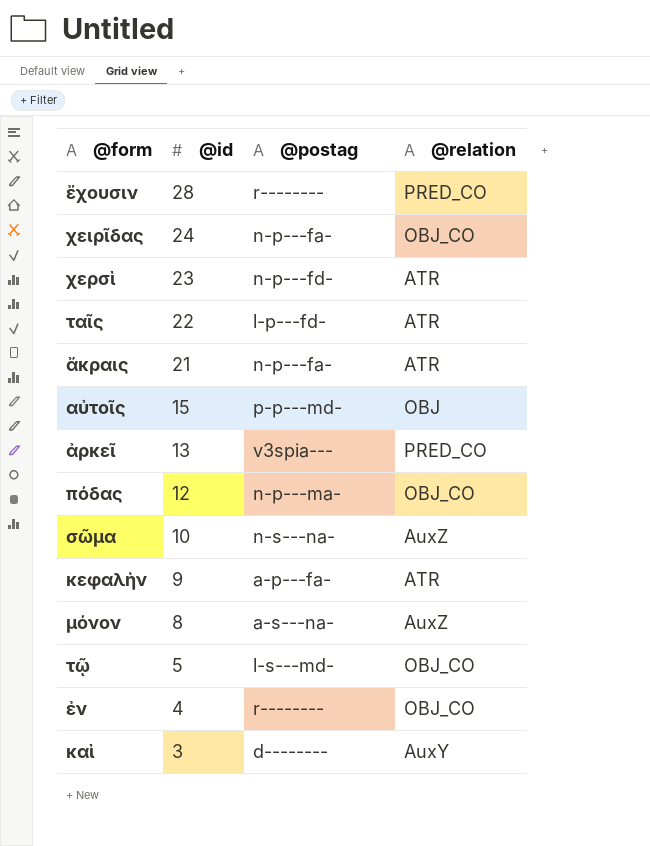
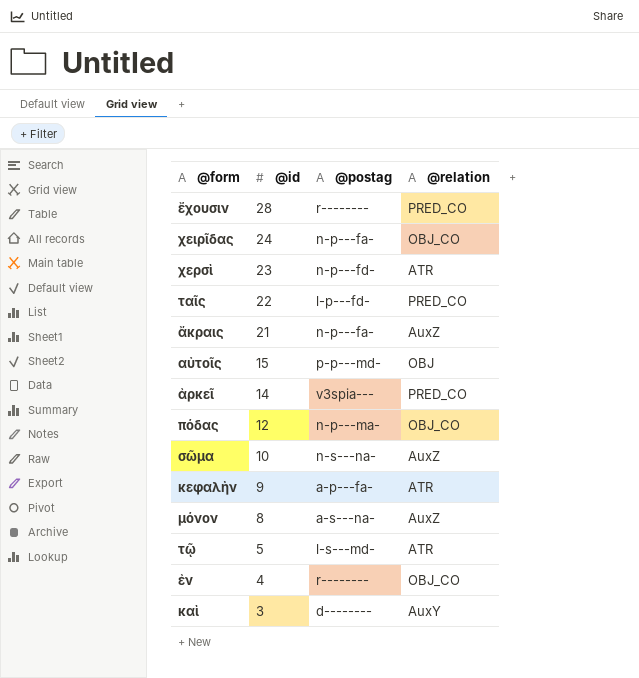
ταῖς | @relation: ATR -> PRED_CO
ἄκραις | @relation: ATR -> AuxZ
ἀρκεῖ | @id: 13 -> 14
τῷ | @relation: OBJ_CO -> ATR

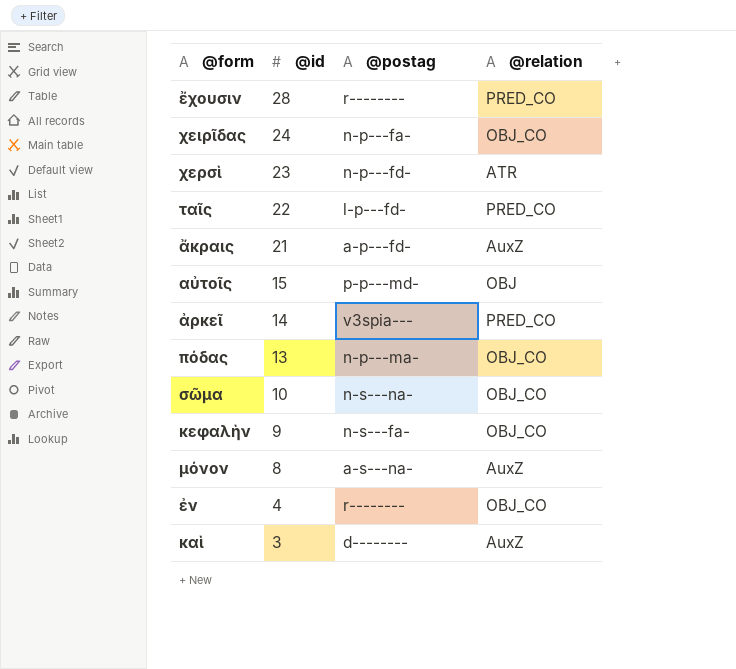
row τῷ: 5 | l-s---md- | ATR -> none
ἄκραις | @postag: n-p---fa- -> a-p---fd-
πόδας | @id: 12 -> 13
σῶμα | @relation: AuxZ -> OBJ_CO
κεφαλὴν | @postag: a-p---fa- -> n-s---fa-
κεφαλὴν | @relation: ATR -> OBJ_CO
καὶ | @relation: AuxY -> AuxZ

